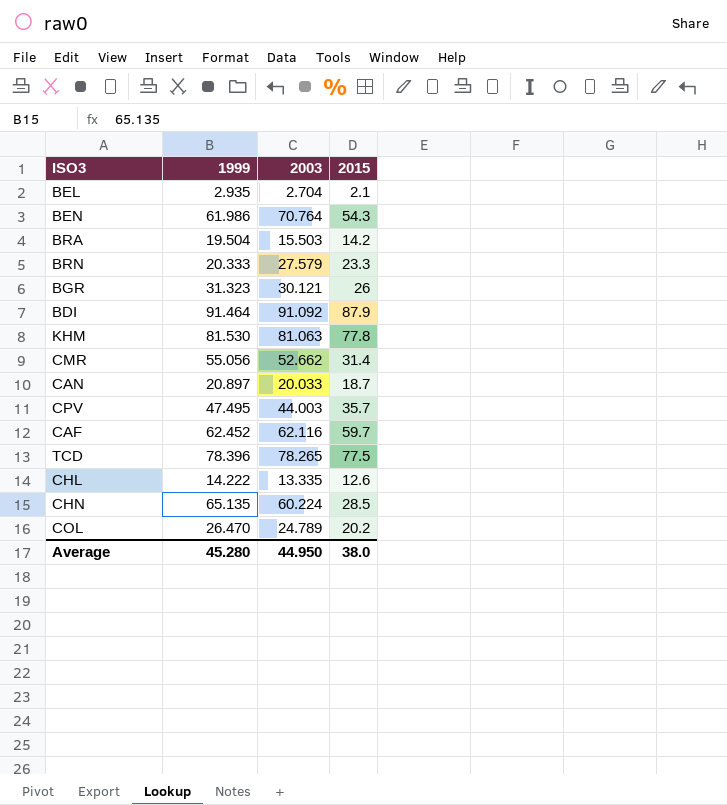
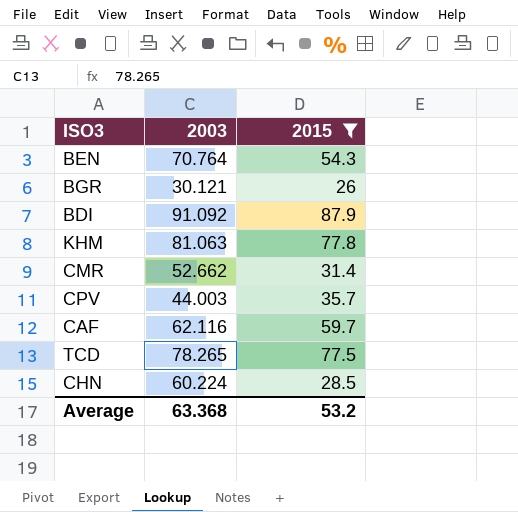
filter: none -> 2015 >= 26
column 1999 | position: 2 -> none
Average | 2003: 44.950 -> 63.368
Average | 2015: 38.0 -> 53.2

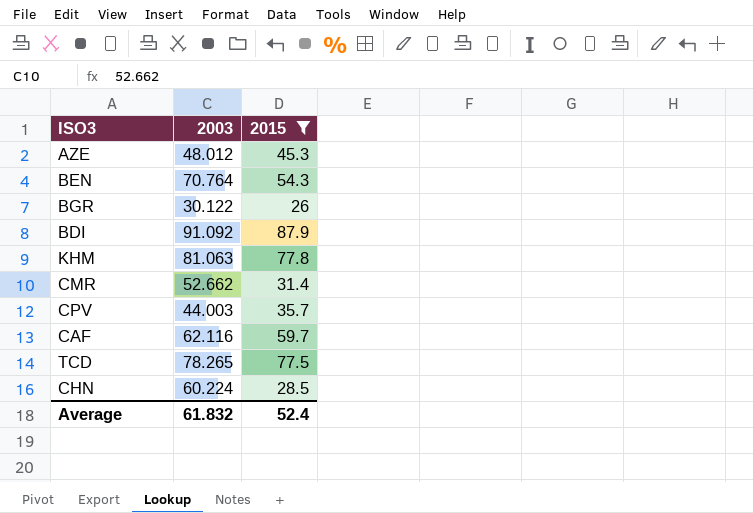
row AZE: none -> 48.012 | 45.3
BGR | 2003: 30.121 -> 30.122
Average | 2003: 63.368 -> 61.832
Average | 2015: 53.2 -> 52.4

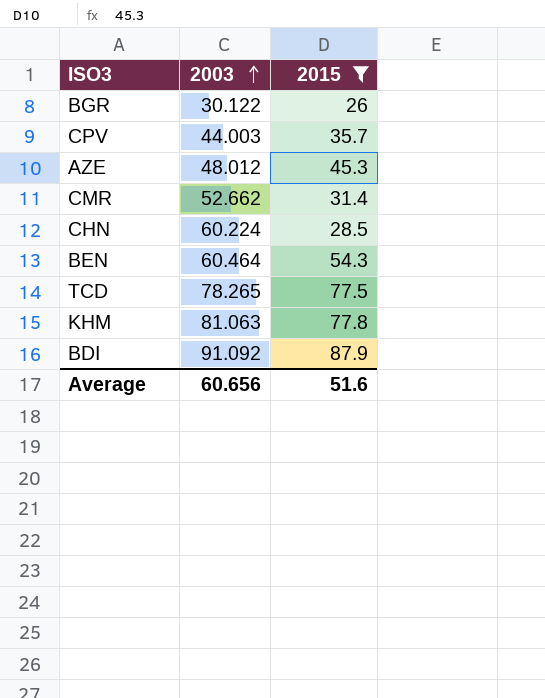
row order: none -> 2003 ascending
row CAF: 62.116 | 59.7 -> none
BEN | 2003: 70.764 -> 60.464
Average | 2003: 61.832 -> 60.656
Average | 2015: 52.4 -> 51.6

